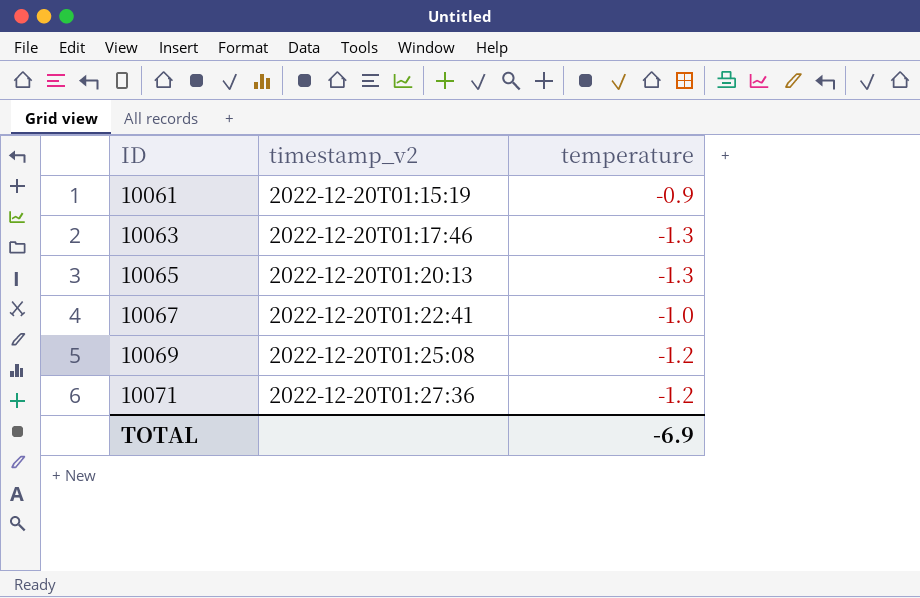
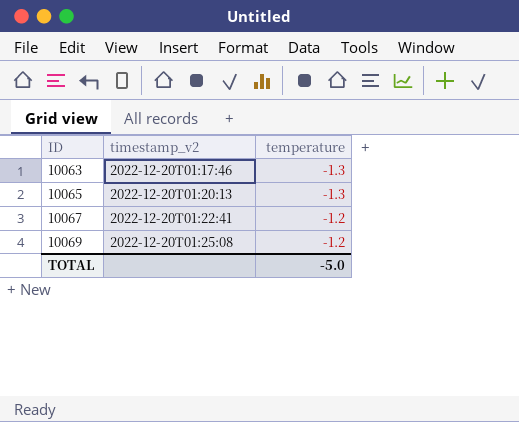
row 10061: 2022-12-20T01:15:19 | -0.9 -> none
row 10071: 2022-12-20T01:27:36 | -1.2 -> none
10067 | temperature: -1.0 -> -1.2
TOTAL | temperature: -6.9 -> -5.0

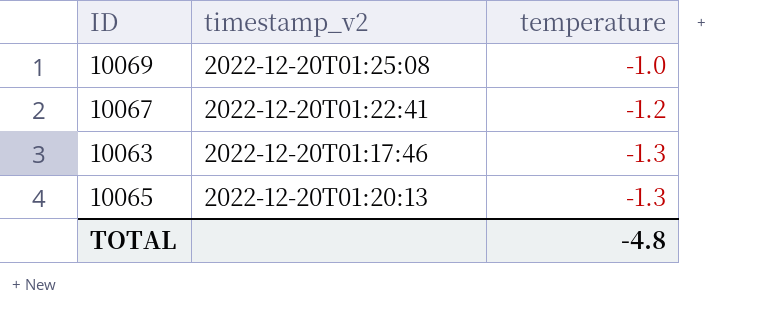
row order: ID ascending -> temperature descending
10069 | temperature: -1.2 -> -1.0
TOTAL | temperature: -5.0 -> -4.8

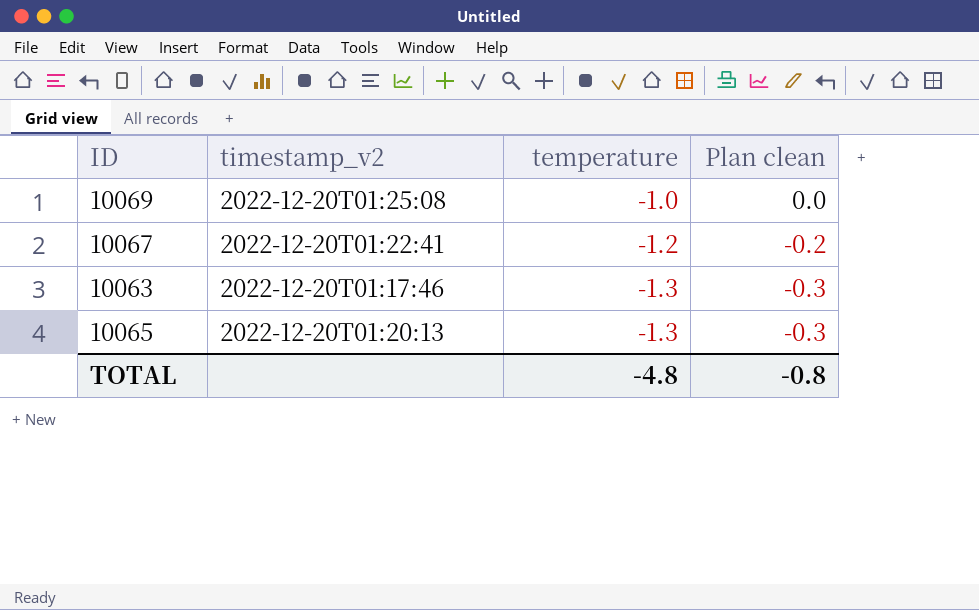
column Plan clean | formula: none -> [temperature] + 1

